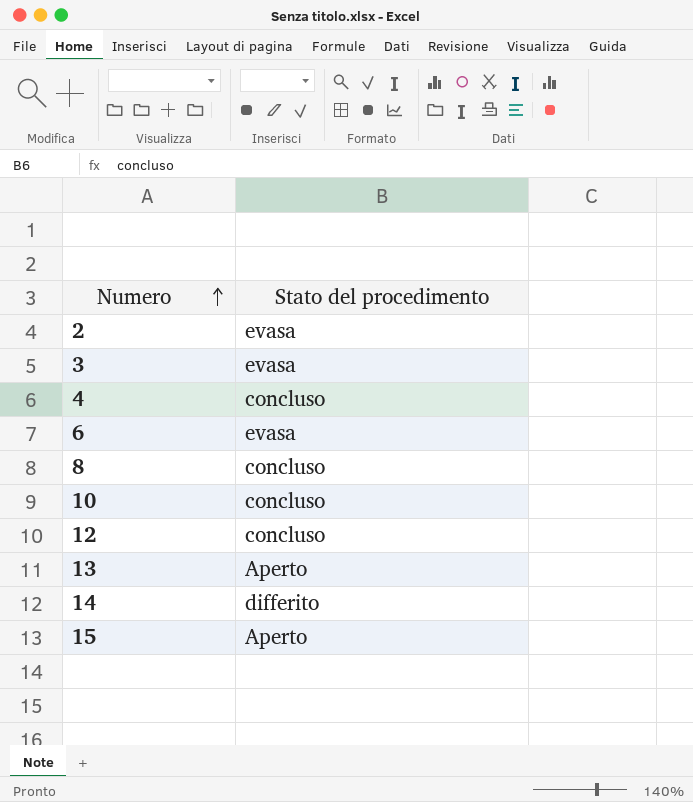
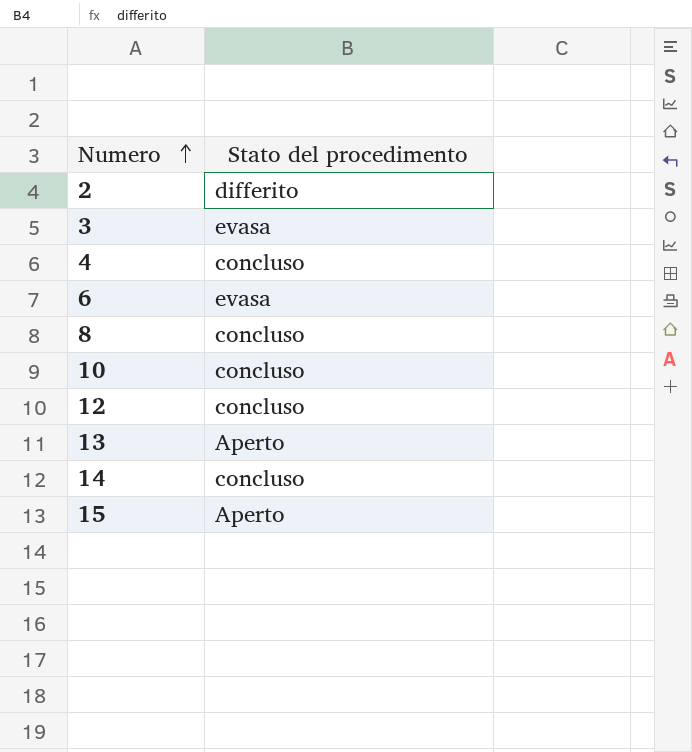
2 | Stato del procedimento: evasa -> differito
14 | Stato del procedimento: differito -> concluso

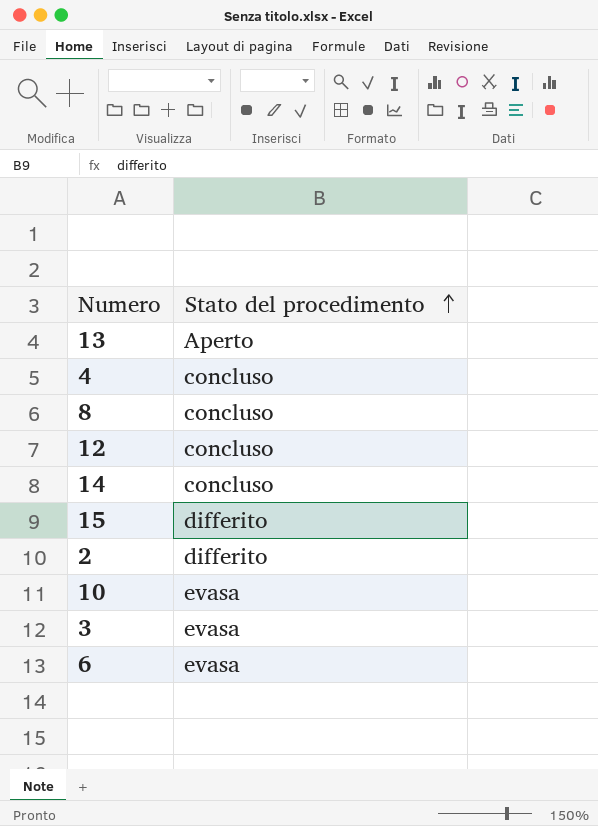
row order: Numero ascending -> Stato del procedimento ascending
15 | Stato del procedimento: Aperto -> differito
10 | Stato del procedimento: concluso -> evasa

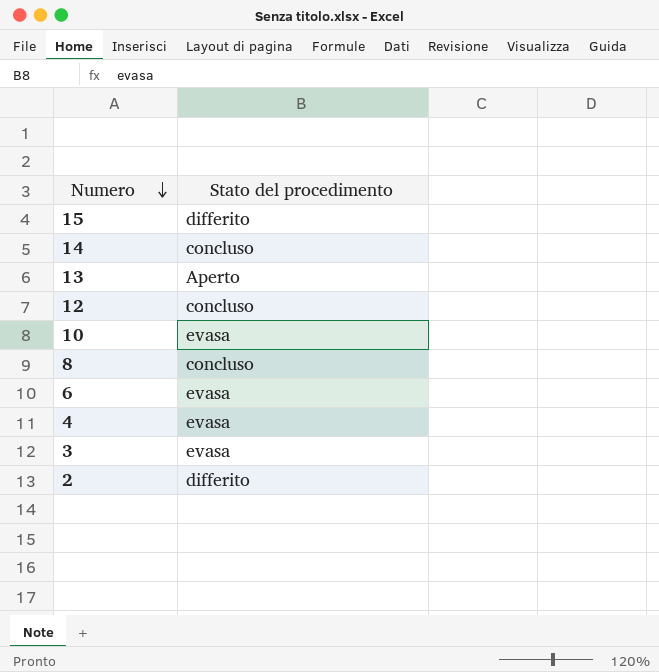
row order: Stato del procedimento ascending -> Numero descending
4 | Stato del procedimento: concluso -> evasa

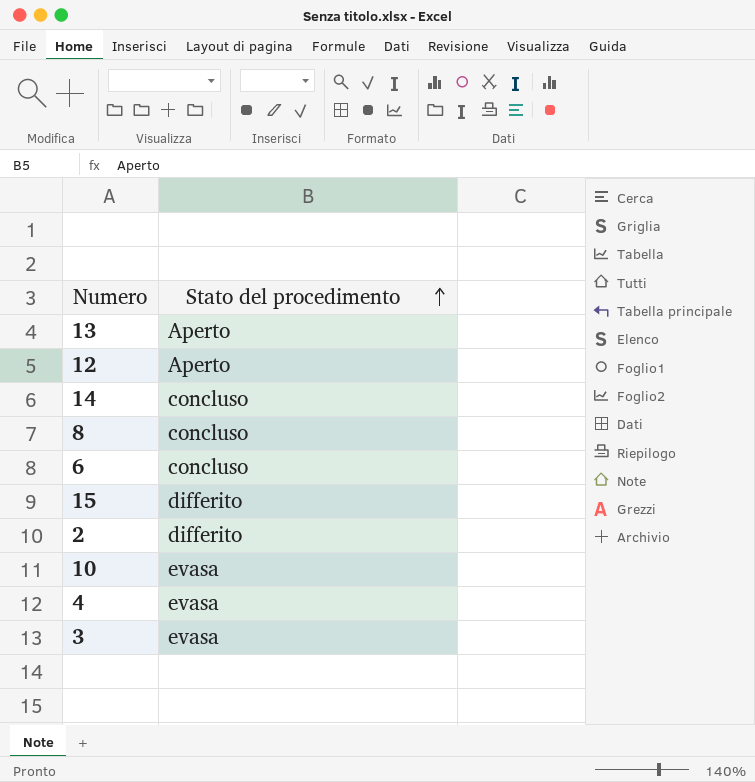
row order: Numero descending -> Stato del procedimento ascending
12 | Stato del procedimento: concluso -> Aperto
6 | Stato del procedimento: evasa -> concluso

